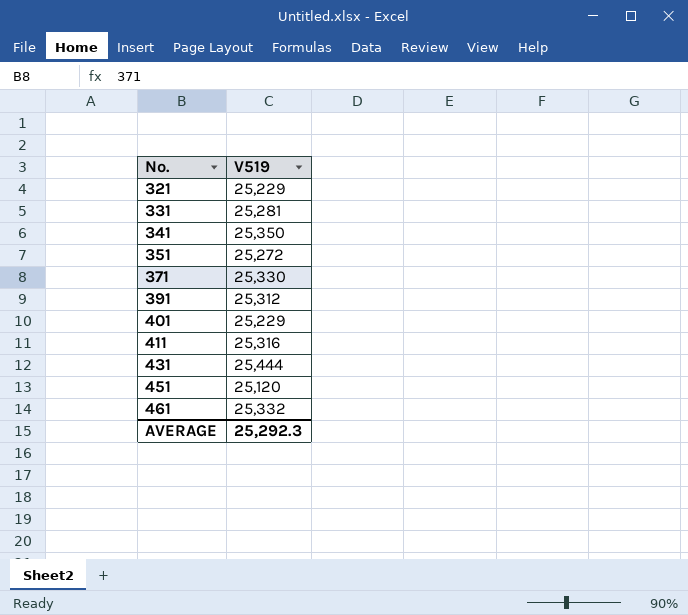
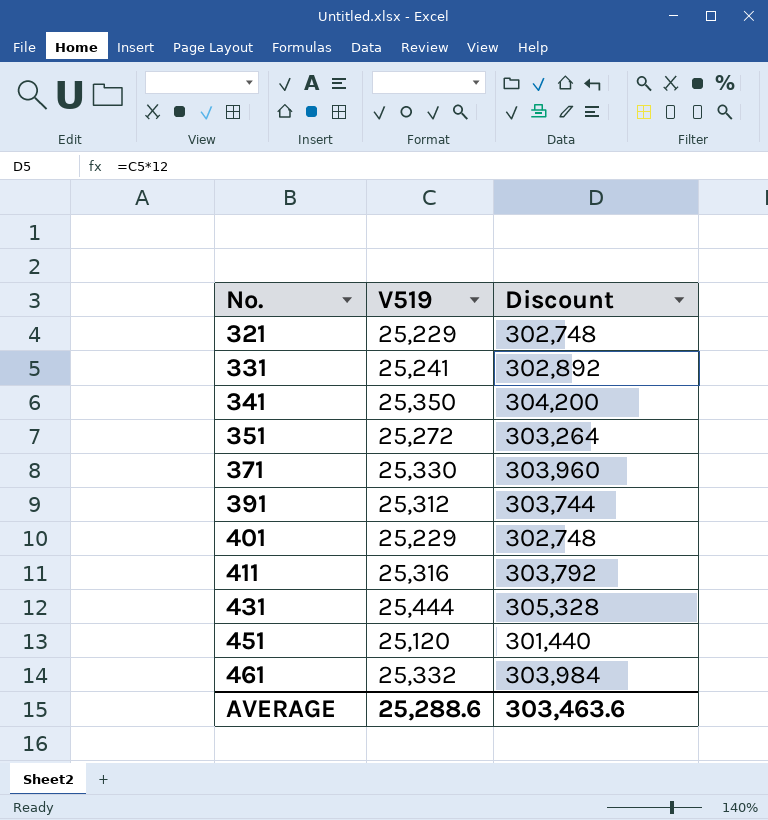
column Discount | formula: none -> [V519] * 12
331 | V519: 25,281 -> 25,241
AVERAGE | V519: 25,292.3 -> 25,288.6

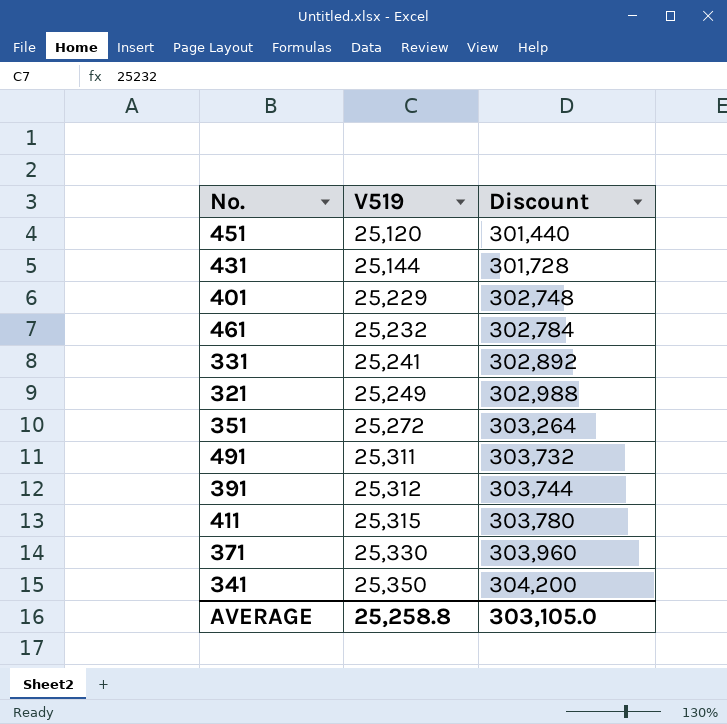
row order: No. ascending -> V519 ascending
431 | V519: 25,444 -> 25,144
431 | Discount: 305,328 -> 301,728
461 | V519: 25,332 -> 25,232
461 | Discount: 303,984 -> 302,784
321 | V519: 25,229 -> 25,249
321 | Discount: 302,748 -> 302,988
row 491: none -> 25,311 | 303,732
411 | V519: 25,316 -> 25,315
411 | Discount: 303,792 -> 303,780
AVERAGE | V519: 25,288.6 -> 25,258.8
AVERAGE | Discount: 303,463.6 -> 303,105.0

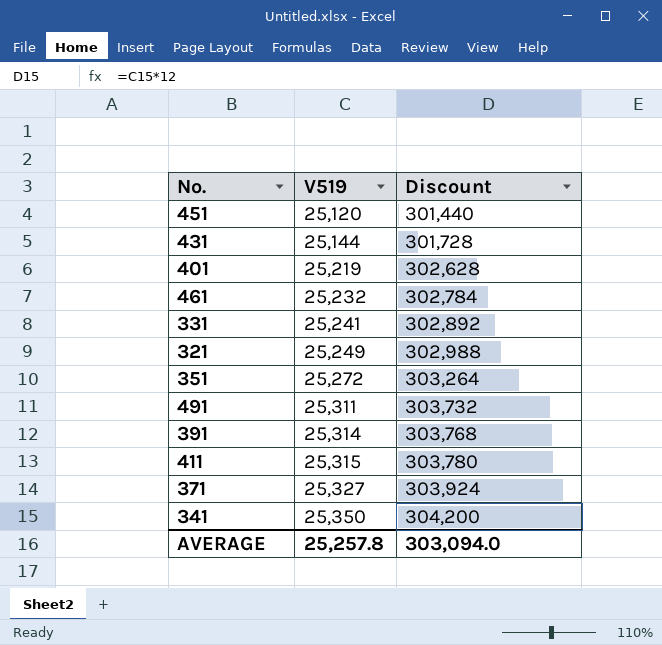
401 | V519: 25,229 -> 25,219
401 | Discount: 302,748 -> 302,628
391 | V519: 25,312 -> 25,314
391 | Discount: 303,744 -> 303,768
371 | V519: 25,330 -> 25,327
371 | Discount: 303,960 -> 303,924
AVERAGE | V519: 25,258.8 -> 25,257.8
AVERAGE | Discount: 303,105.0 -> 303,094.0

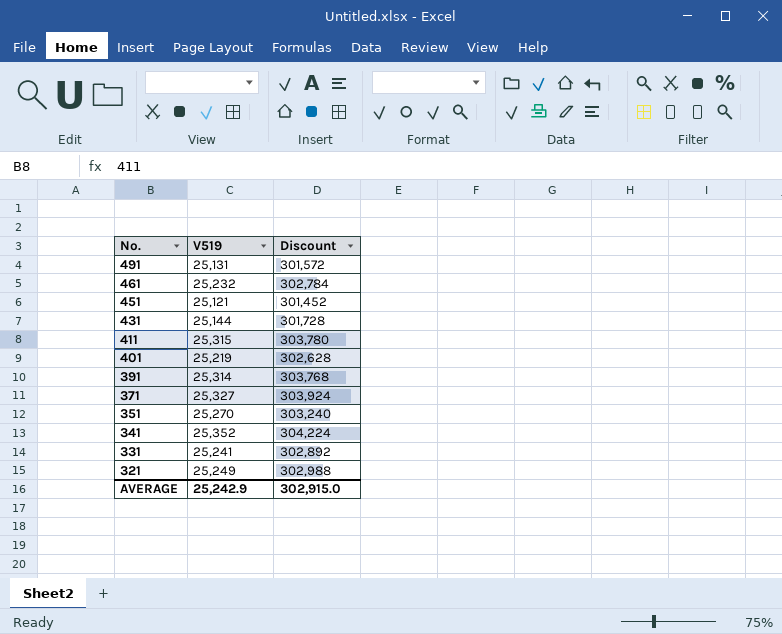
row order: V519 ascending -> No. descending
491 | V519: 25,311 -> 25,131
491 | Discount: 303,732 -> 301,572
451 | V519: 25,120 -> 25,121
451 | Discount: 301,440 -> 301,452
351 | V519: 25,272 -> 25,270
351 | Discount: 303,264 -> 303,240
341 | V519: 25,350 -> 25,352
341 | Discount: 304,200 -> 304,224
AVERAGE | V519: 25,257.8 -> 25,242.9
AVERAGE | Discount: 303,094.0 -> 302,915.0

